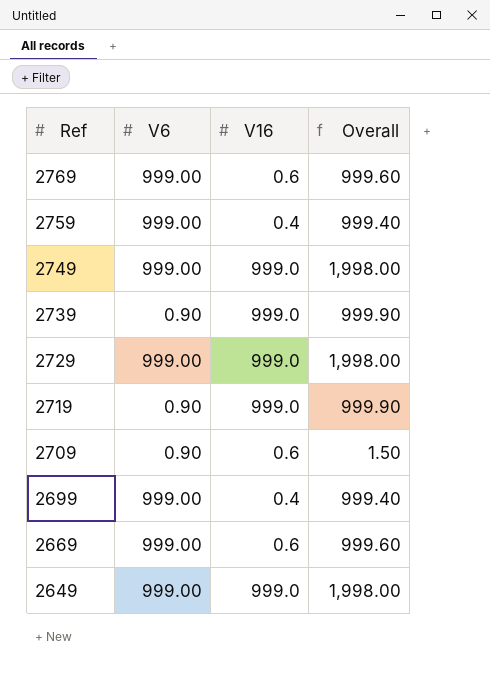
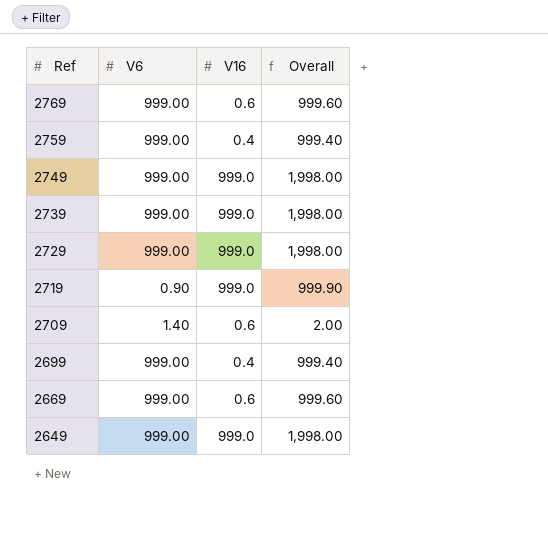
2739 | V6: 0.90 -> 999.00
2739 | Overall: 999.90 -> 1,998.00
2709 | V6: 0.90 -> 1.40
2709 | Overall: 1.50 -> 2.00

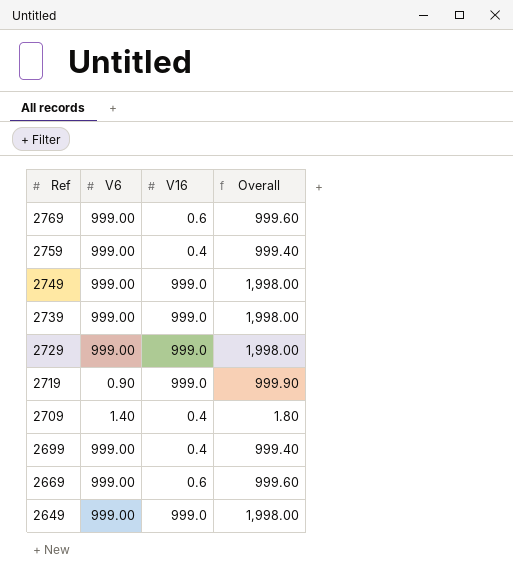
2709 | V16: 0.6 -> 0.4
2709 | Overall: 2.00 -> 1.80

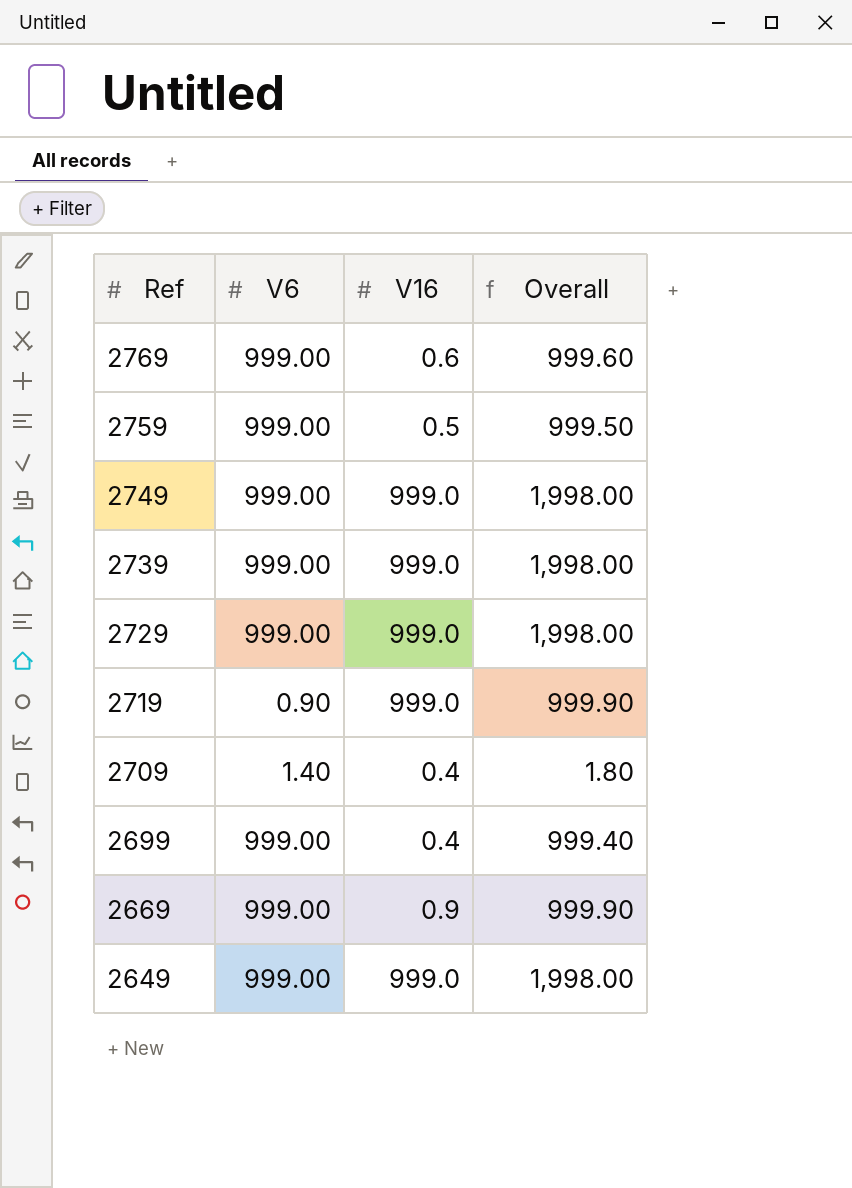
2759 | V16: 0.4 -> 0.5
2759 | Overall: 999.40 -> 999.50
2669 | V16: 0.6 -> 0.9
2669 | Overall: 999.60 -> 999.90

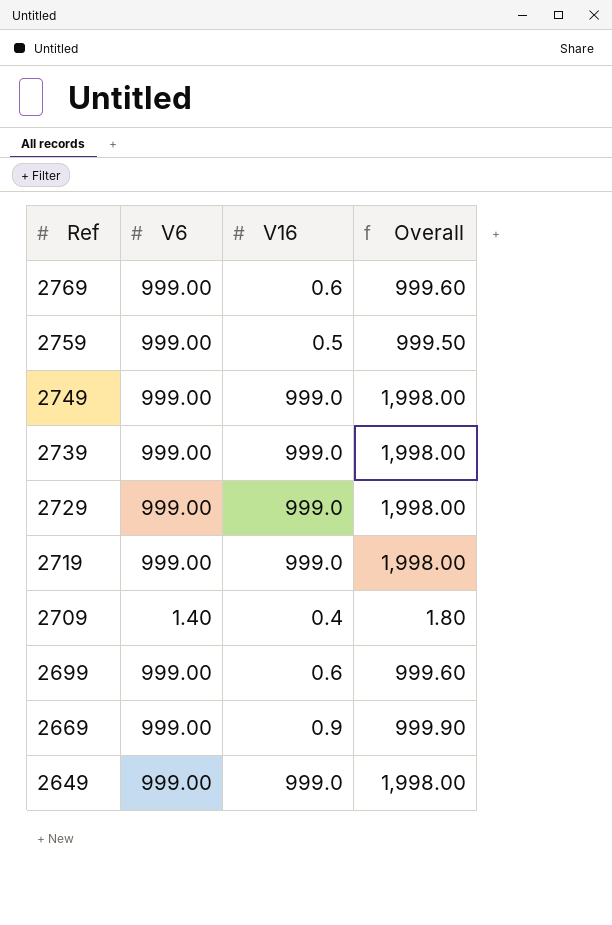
2719 | V6: 0.90 -> 999.00
2719 | Overall: 999.90 -> 1,998.00
2699 | V16: 0.4 -> 0.6
2699 | Overall: 999.40 -> 999.60

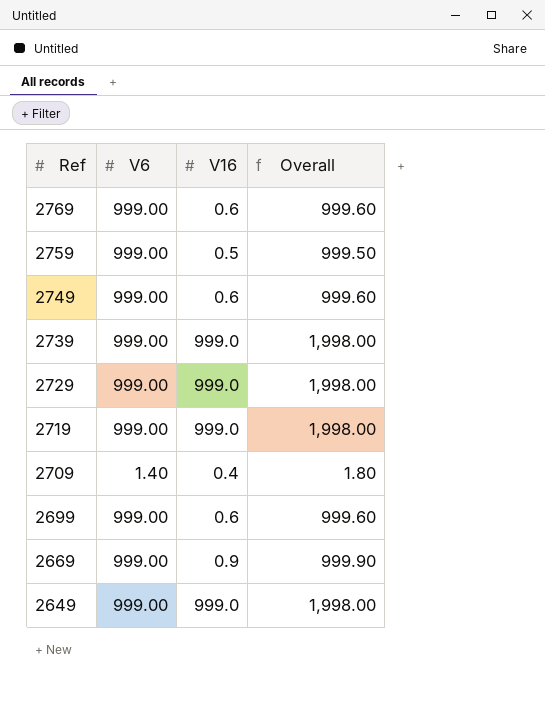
2749 | V16: 999.0 -> 0.6
2749 | Overall: 1,998.00 -> 999.60

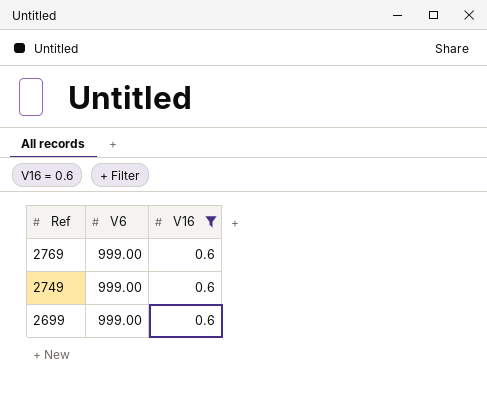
filter: none -> V16 = 0.6
column Overall | formula: [V6] + [V16] -> none

